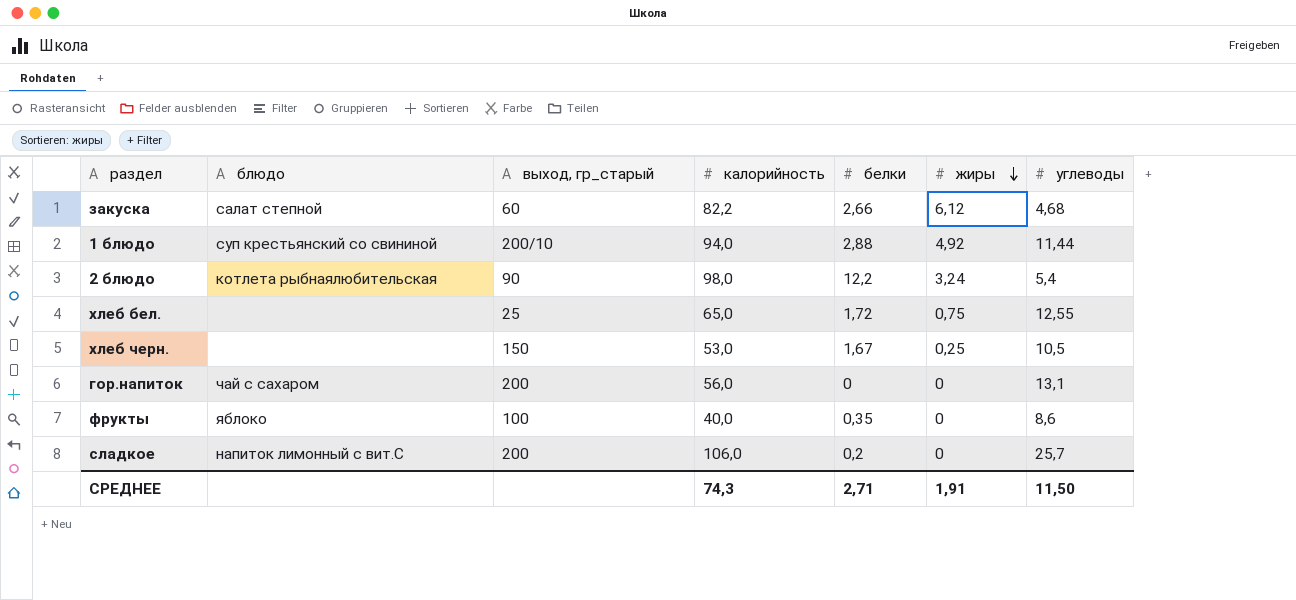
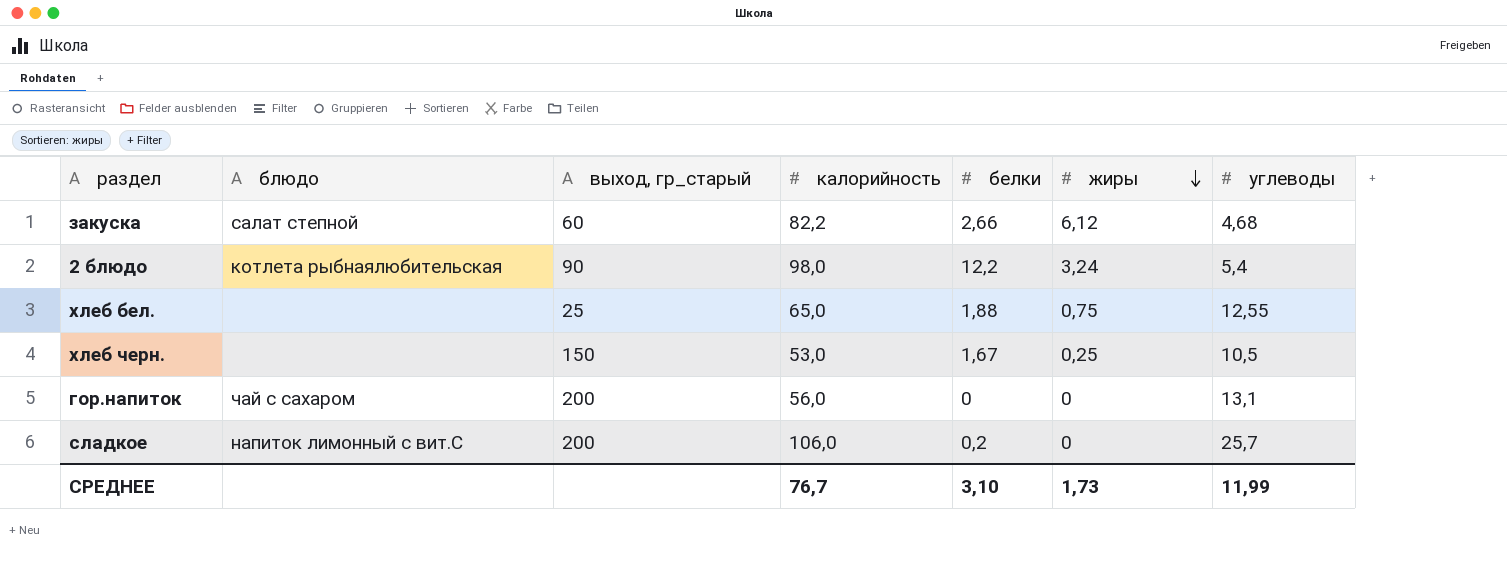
row 1 блюдо: суп крестьянский со свининой | 200/10 | 94,0 | 2,88 | 4,92 | 11,44 -> none
row фрукты: яблоко | 100 | 40,0 | 0,35 | 0 | 8,6 -> none
хлеб бел. | белки: 1,72 -> 1,88
СРЕДНЕЕ | калорийность: 74,3 -> 76,7
СРЕДНЕЕ | белки: 2,71 -> 3,10
СРЕДНЕЕ | жиры: 1,91 -> 1,73
СРЕДНЕЕ | углеводы: 11,50 -> 11,99

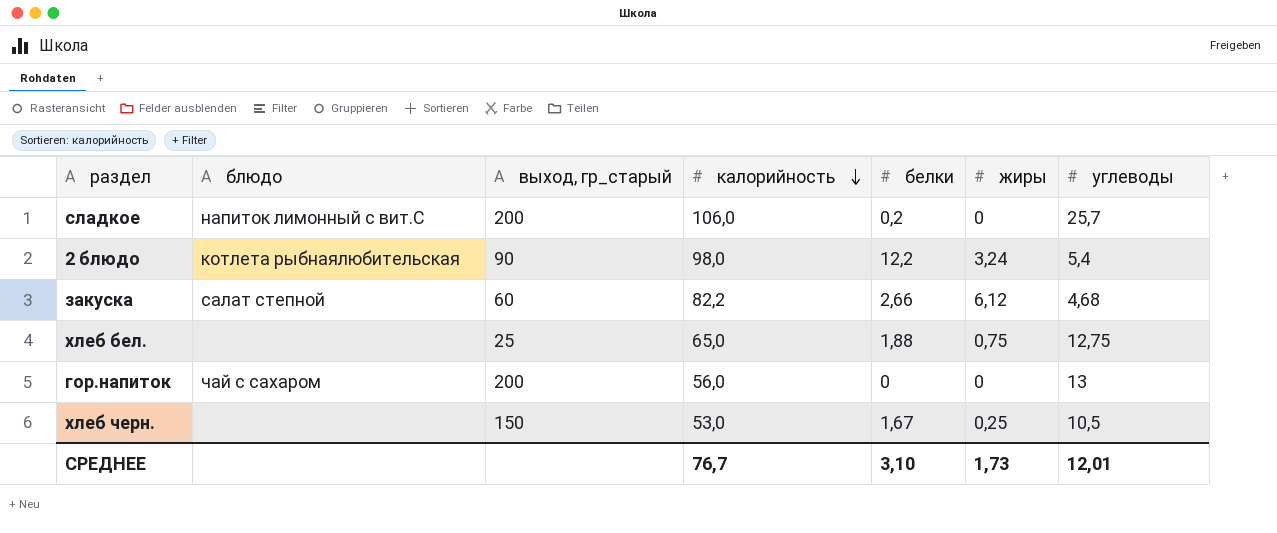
row order: жиры descending -> калорийность descending
хлеб бел. | углеводы: 12,55 -> 12,75
гор.напиток | углеводы: 13,1 -> 13
СРЕДНЕЕ | углеводы: 11,99 -> 12,01

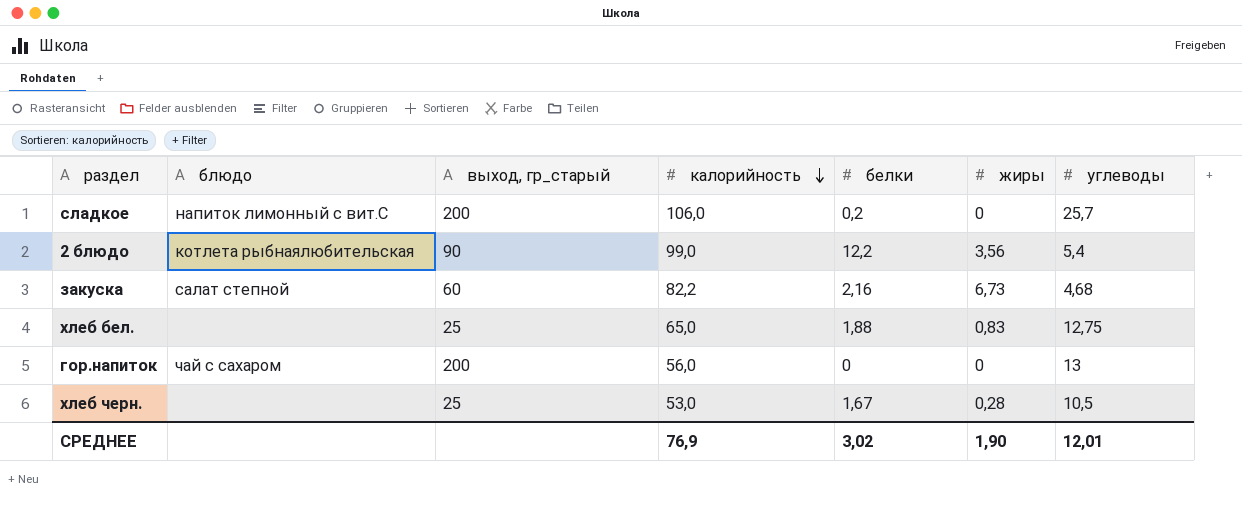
2 блюдо | калорийность: 98,0 -> 99,0
2 блюдо | жиры: 3,24 -> 3,56
закуска | белки: 2,66 -> 2,16
закуска | жиры: 6,12 -> 6,73
хлеб бел. | жиры: 0,75 -> 0,83
хлеб черн. | выход, гр_старый: 150 -> 25
хлеб черн. | жиры: 0,25 -> 0,28
СРЕДНЕЕ | калорийность: 76,7 -> 76,9
СРЕДНЕЕ | белки: 3,10 -> 3,02
СРЕДНЕЕ | жиры: 1,73 -> 1,90

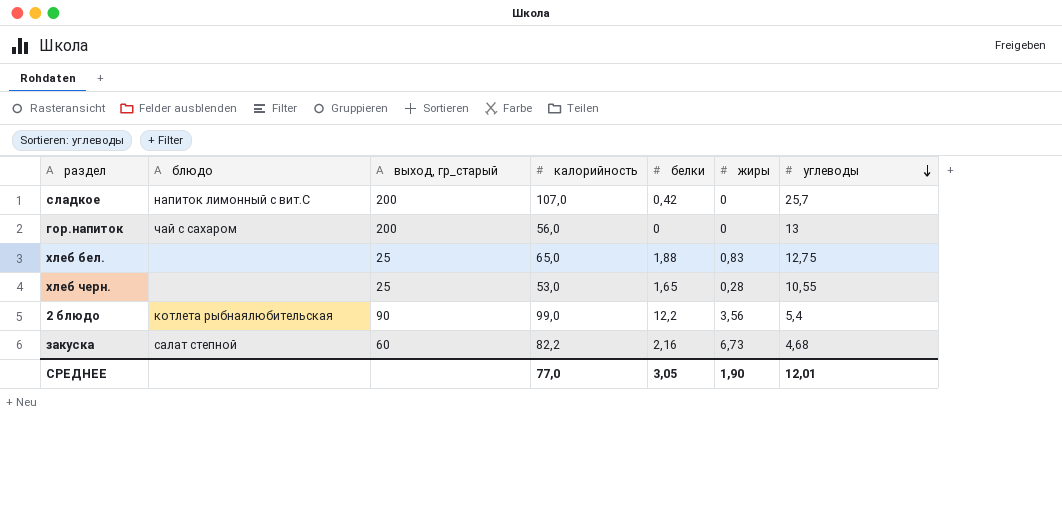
row order: калорийность descending -> углеводы descending
сладкое | калорийность: 106,0 -> 107,0
сладкое | белки: 0,2 -> 0,42
хлеб черн. | белки: 1,67 -> 1,65
хлеб черн. | углеводы: 10,5 -> 10,55
СРЕДНЕЕ | калорийность: 76,9 -> 77,0
СРЕДНЕЕ | белки: 3,02 -> 3,05

